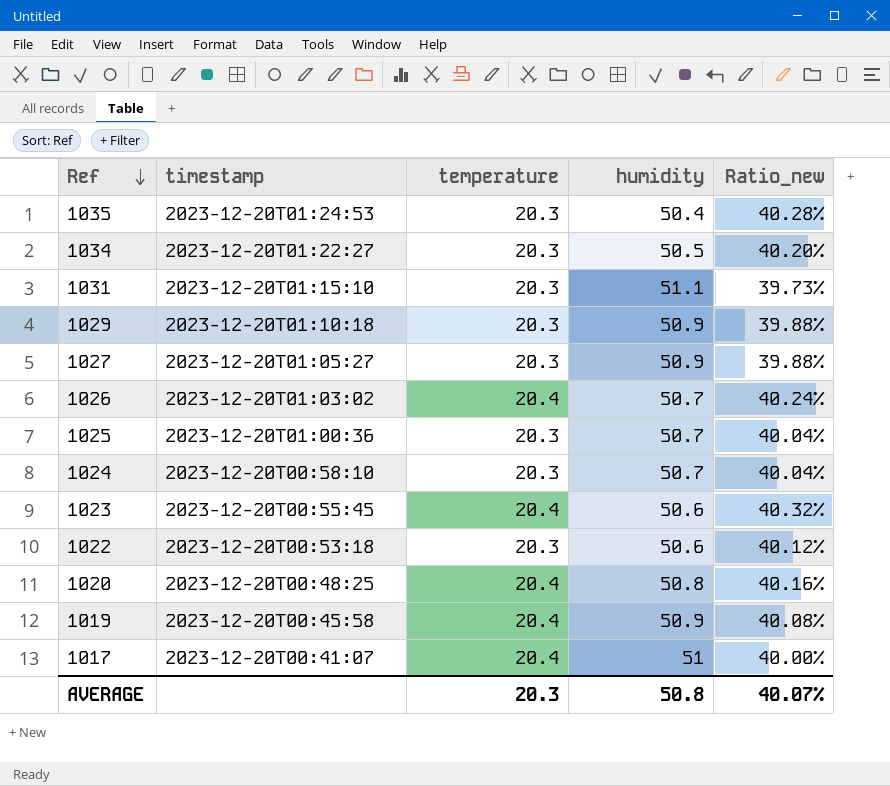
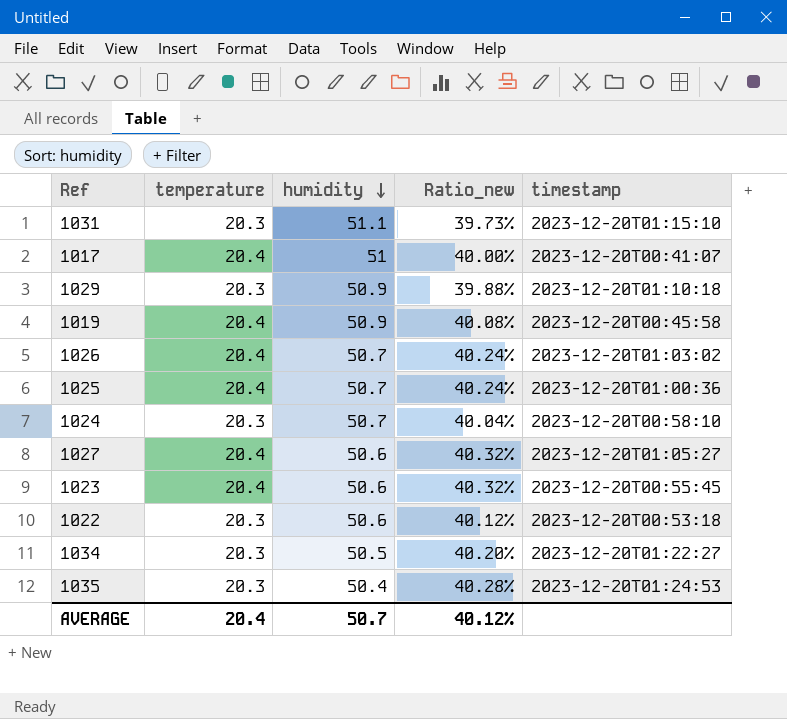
row order: Ref descending -> humidity descending
column timestamp | position: 2 -> 5
row 1020: 2023-12-20T00:48:25 | 20.4 | 50.8 | 40.16% -> none
1025 | temperature: 20.3 -> 20.4
1025 | Ratio_new: 40.04% -> 40.24%
1027 | temperature: 20.3 -> 20.4
1027 | humidity: 50.9 -> 50.6
1027 | Ratio_new: 39.88% -> 40.32%
AVERAGE | temperature: 20.3 -> 20.4
AVERAGE | humidity: 50.8 -> 50.7
AVERAGE | Ratio_new: 40.07% -> 40.12%

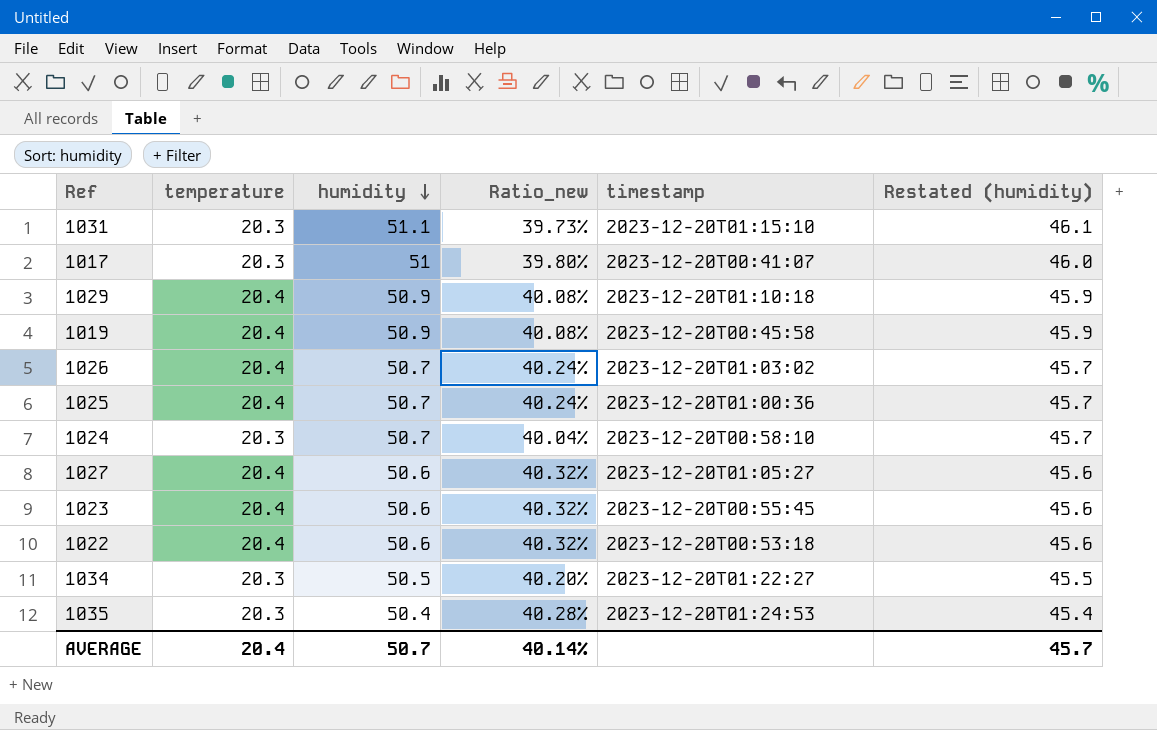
column Restated (humidity) | formula: none -> [humidity] - 5
1017 | temperature: 20.4 -> 20.3
1017 | Ratio_new: 40.00% -> 39.80%
1029 | temperature: 20.3 -> 20.4
1029 | Ratio_new: 39.88% -> 40.08%
1022 | temperature: 20.3 -> 20.4
1022 | Ratio_new: 40.12% -> 40.32%
AVERAGE | Ratio_new: 40.12% -> 40.14%

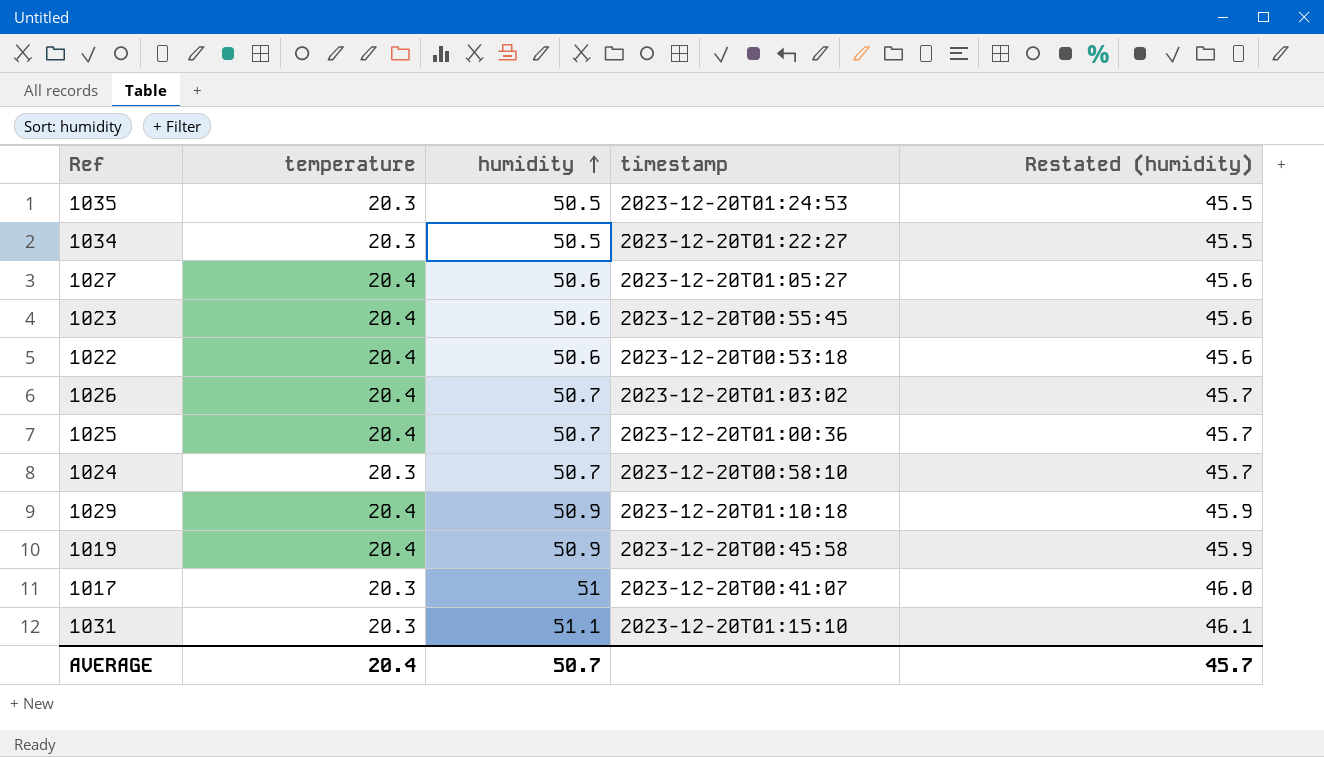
row order: humidity descending -> humidity ascending
column Ratio_new | formula: [temperature] / [humidity] -> none
1035 | humidity: 50.4 -> 50.5
1035 | Restated (humidity): 45.4 -> 45.5

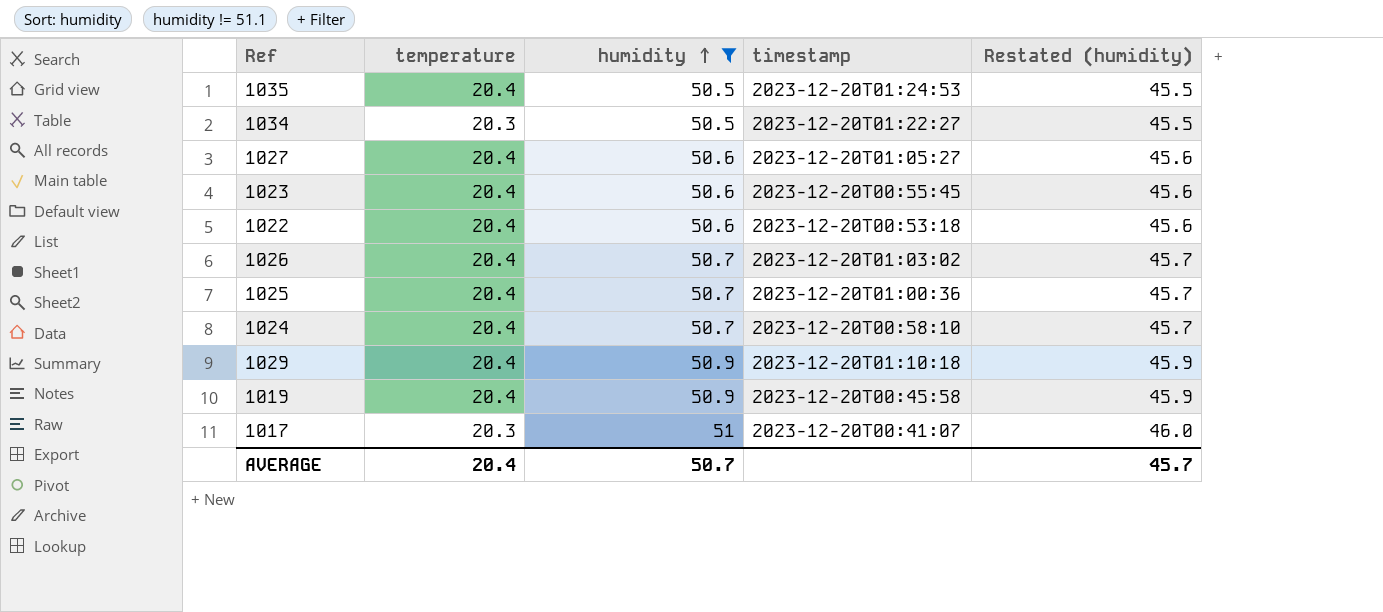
filter: none -> humidity != 51.1
1035 | temperature: 20.3 -> 20.4
1024 | temperature: 20.3 -> 20.4

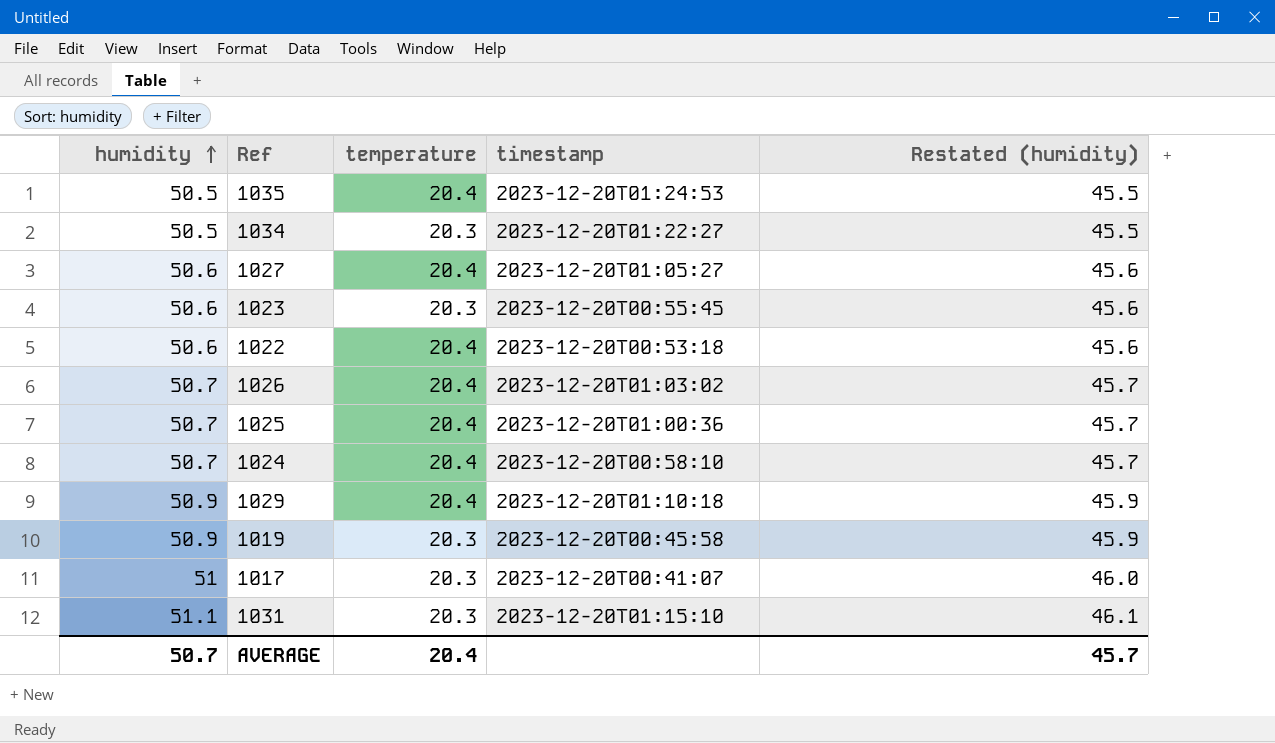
filter: humidity != 51.1 -> none
column humidity | position: 3 -> 1
1023 | temperature: 20.4 -> 20.3
1019 | temperature: 20.4 -> 20.3

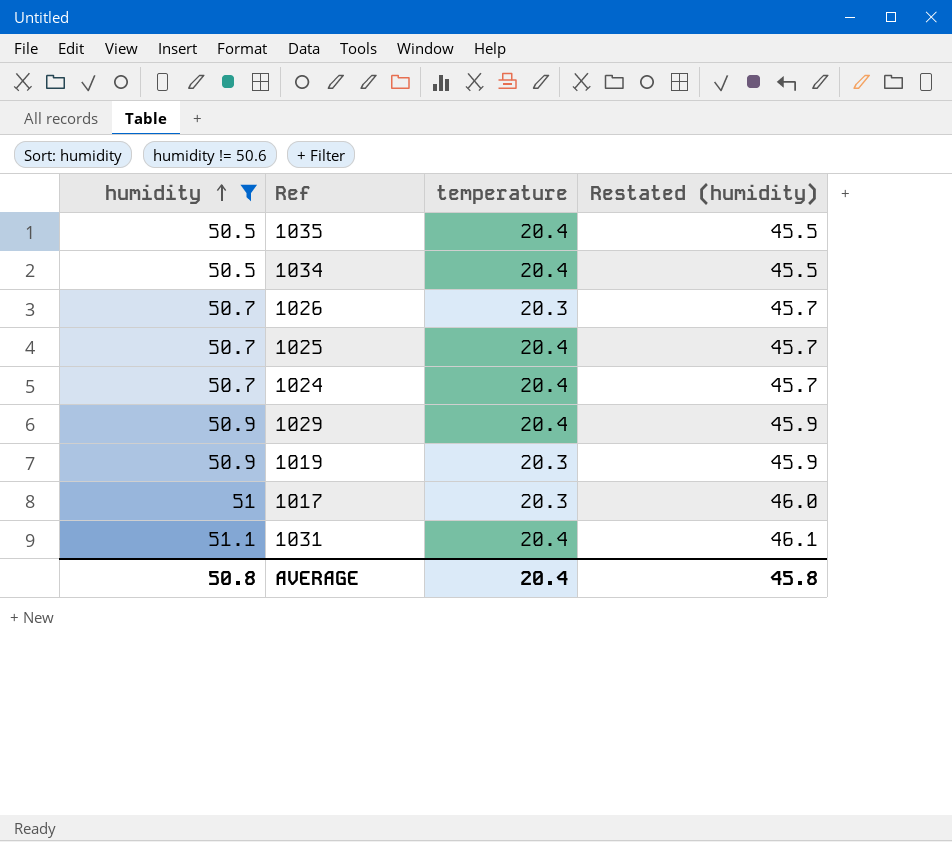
filter: none -> humidity != 50.6
column timestamp | position: 4 -> none
1034 | temperature: 20.3 -> 20.4
1026 | temperature: 20.4 -> 20.3
1031 | temperature: 20.3 -> 20.4
AVERAGE | humidity: 50.7 -> 50.8
AVERAGE | Restated (humidity): 45.7 -> 45.8

